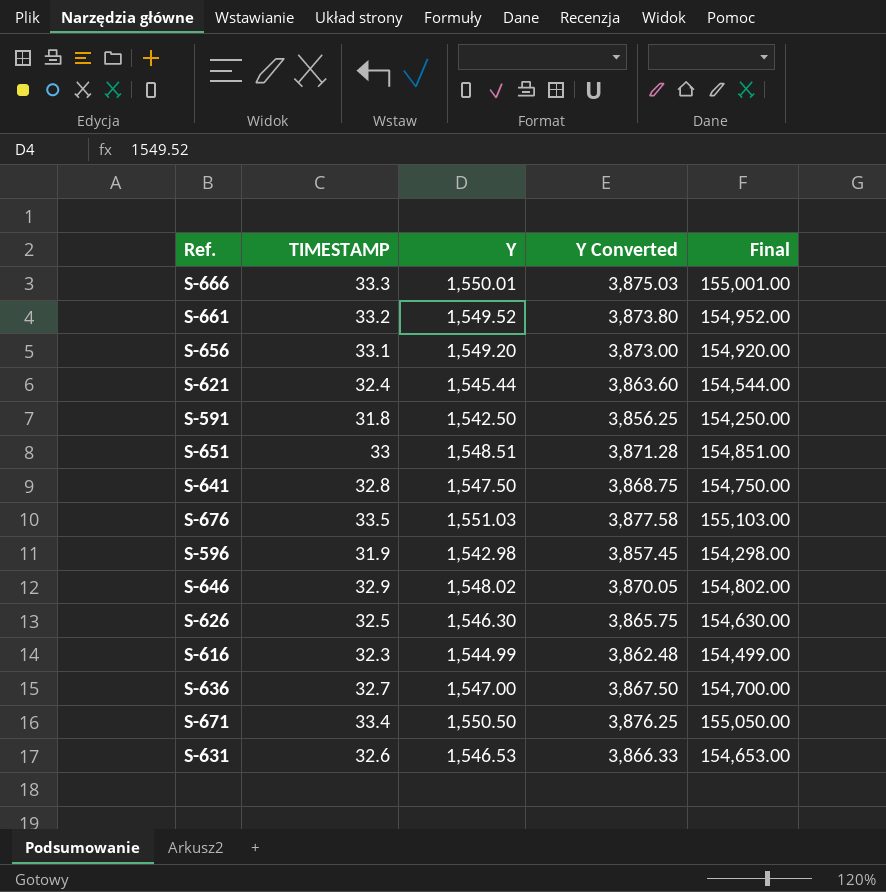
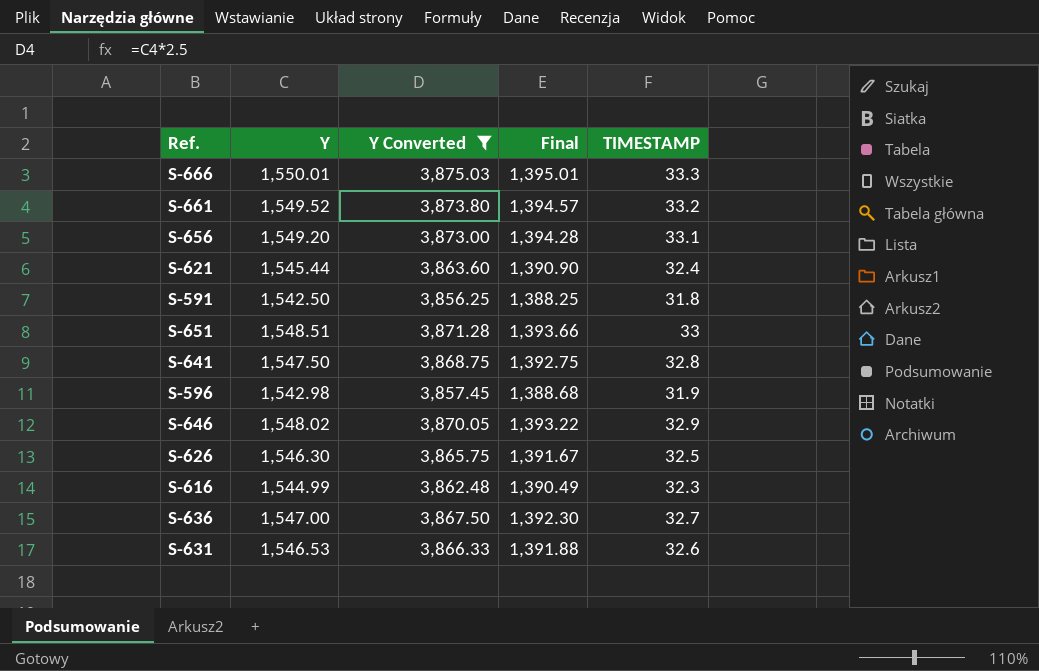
filter: none -> Y Converted <= 3,875.03
column Final | formula: [Y] * 100 -> [Y] * 0.9
column TIMESTAMP | position: 2 -> 5

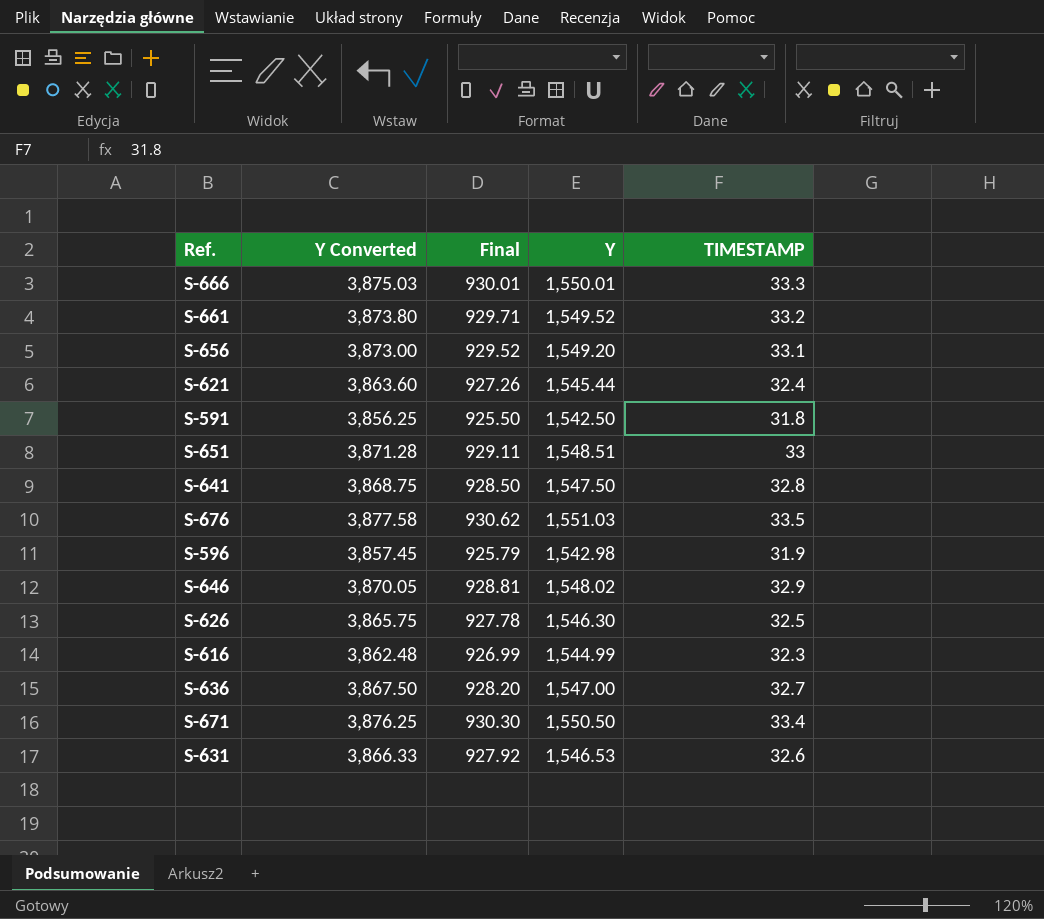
filter: Y Converted <= 3,875.03 -> none
column Final | formula: [Y] * 0.9 -> [Y] * 0.6
column Y | position: 2 -> 4

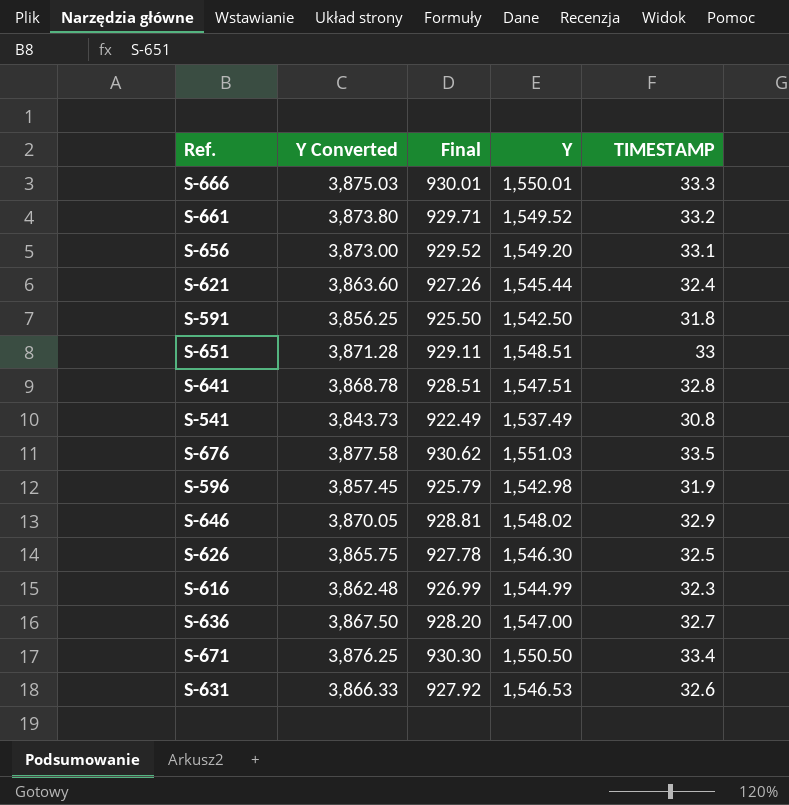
S-641 | Y Converted: 3,868.75 -> 3,868.78
S-641 | Final: 928.50 -> 928.51
S-641 | Y: 1,547.50 -> 1,547.51
row S-541: none -> 3,843.73 | 922.49 | 1,537.49 | 30.8

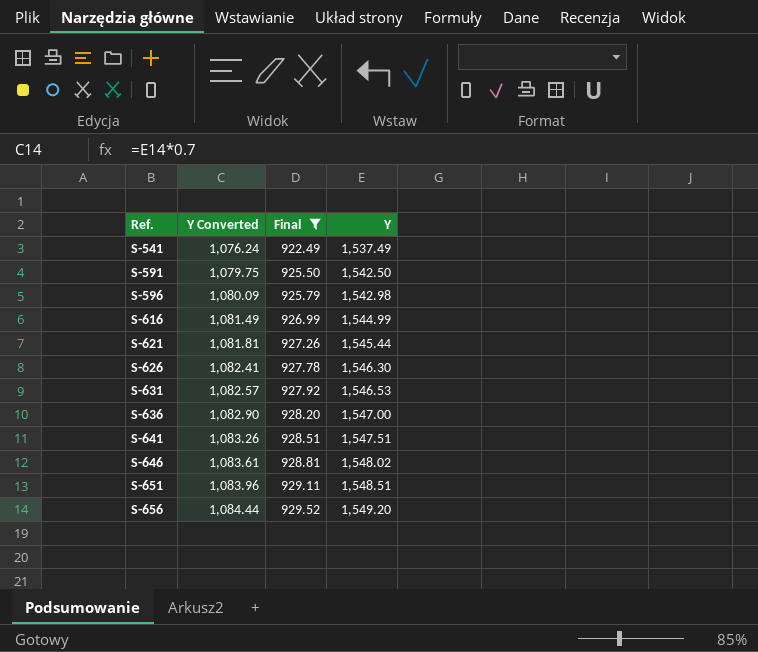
filter: none -> Final <= 929.52
row order: none -> Ref. ascending
column TIMESTAMP | position: 5 -> none
column Y Converted | formula: [Y] * 2.5 -> [Y] * 0.7

